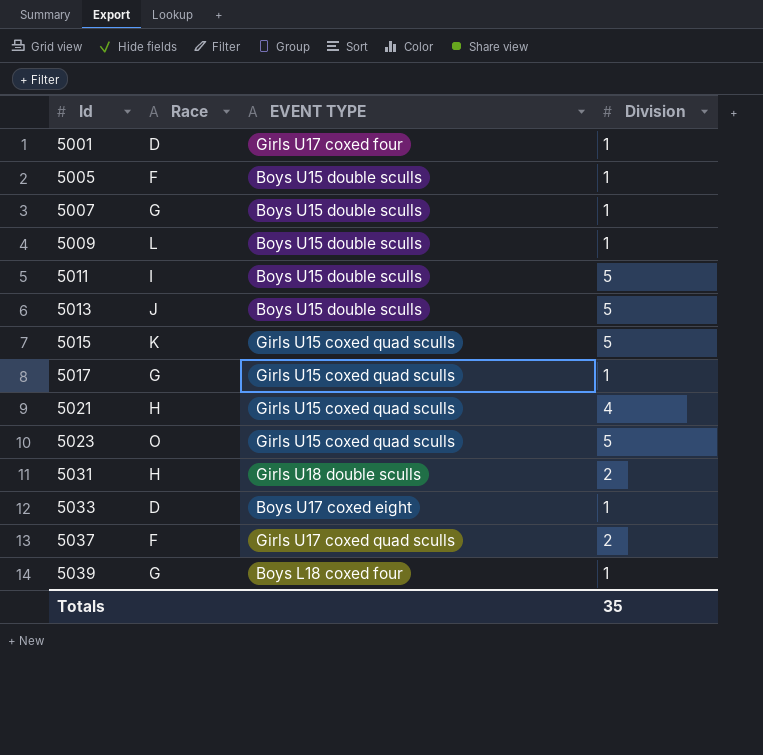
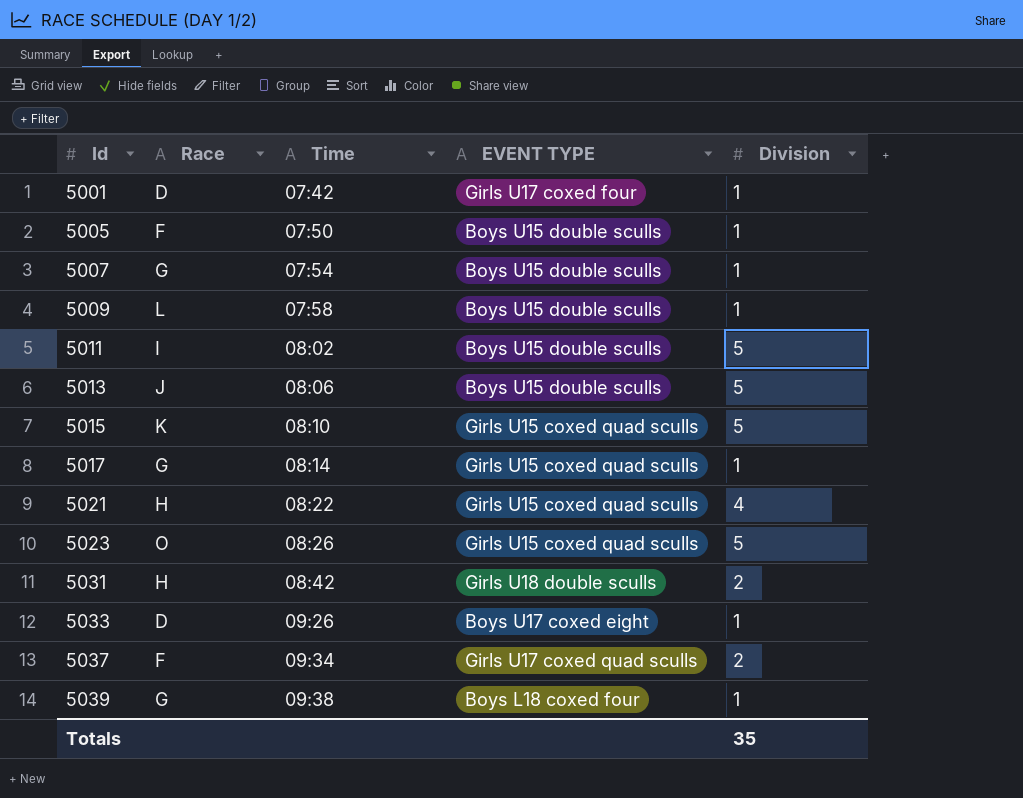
column Time | position: none -> 3

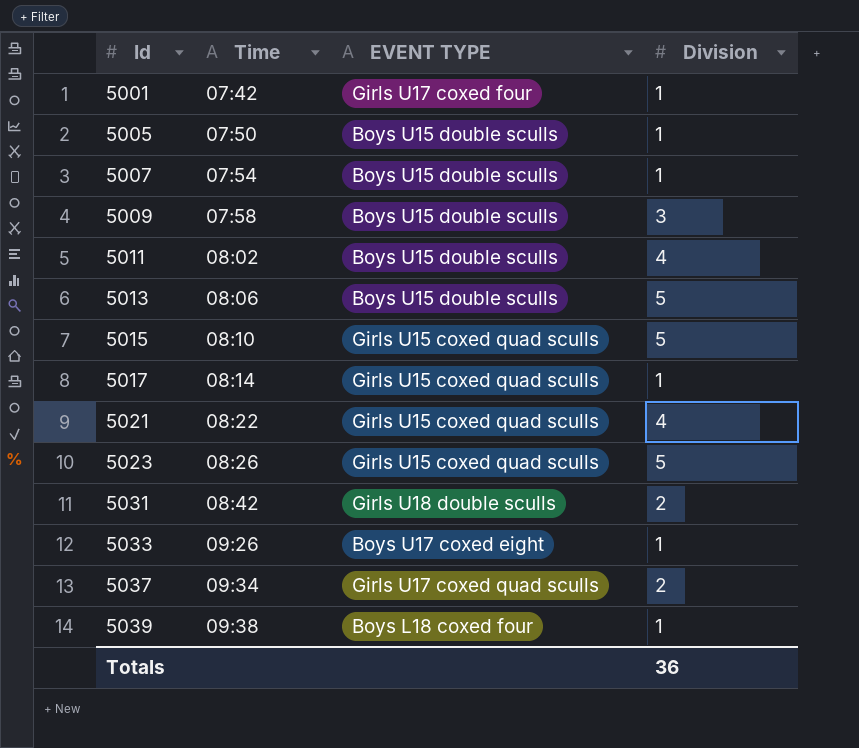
column Race | position: 2 -> none
5009 | Division: 1 -> 3
5011 | Division: 5 -> 4
Totals | Division: 35 -> 36

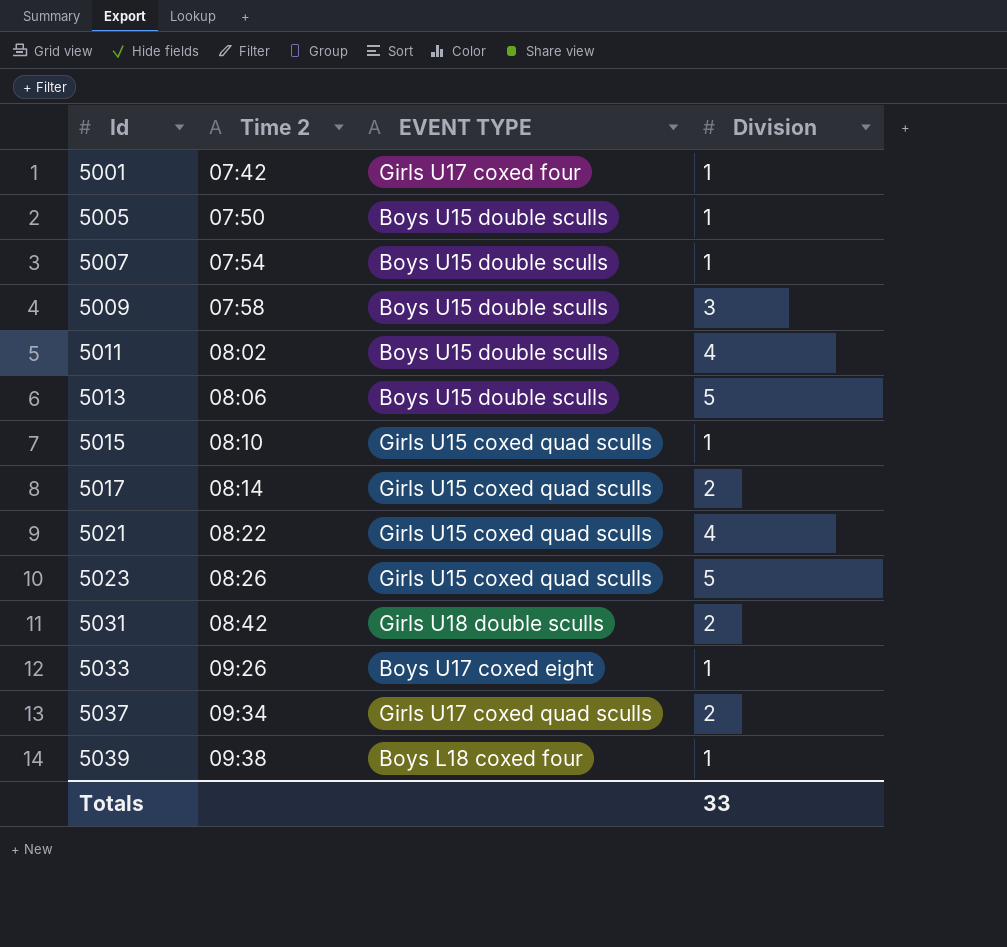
column name: Time -> Time 2
5015 | Division: 5 -> 1
5017 | Division: 1 -> 2
Totals | Division: 36 -> 33

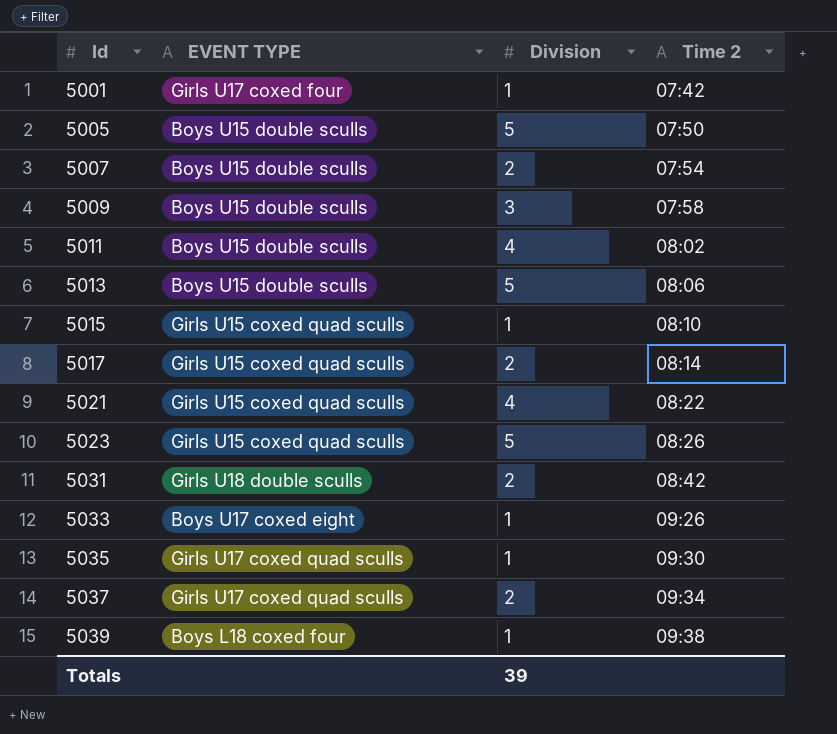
column Time 2 | position: 2 -> 4
5005 | Division: 1 -> 5
5007 | Division: 1 -> 2
row 5035: none -> Girls U17 coxed quad sculls | 1 | 09:30
Totals | Division: 33 -> 39

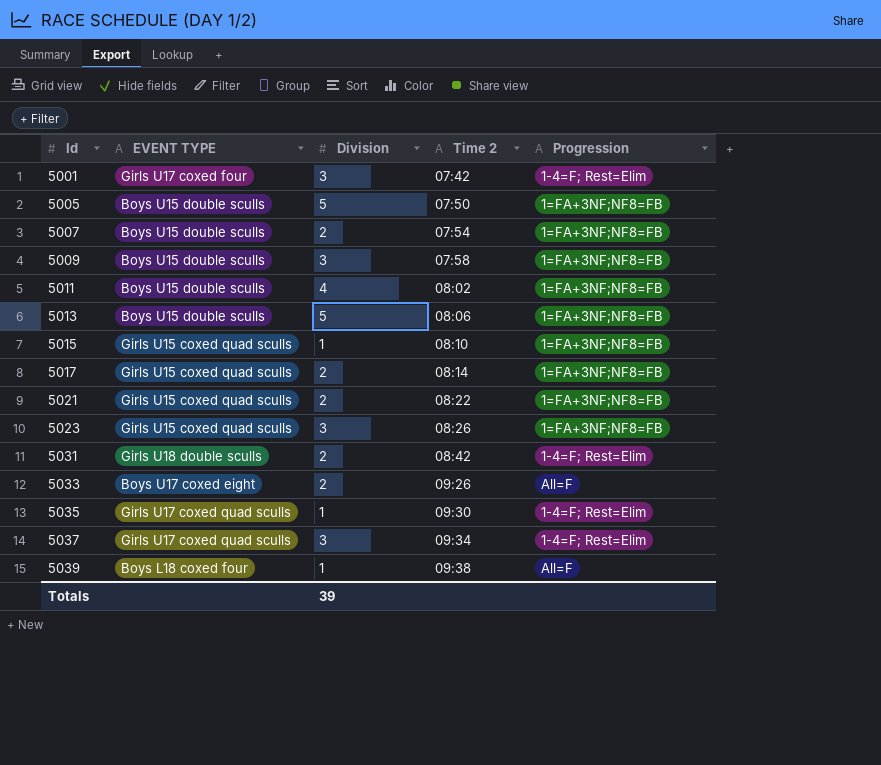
column Progression | position: none -> 5
5001 | Division: 1 -> 3
5021 | Division: 4 -> 2
5023 | Division: 5 -> 3
5033 | Division: 1 -> 2
5037 | Division: 2 -> 3

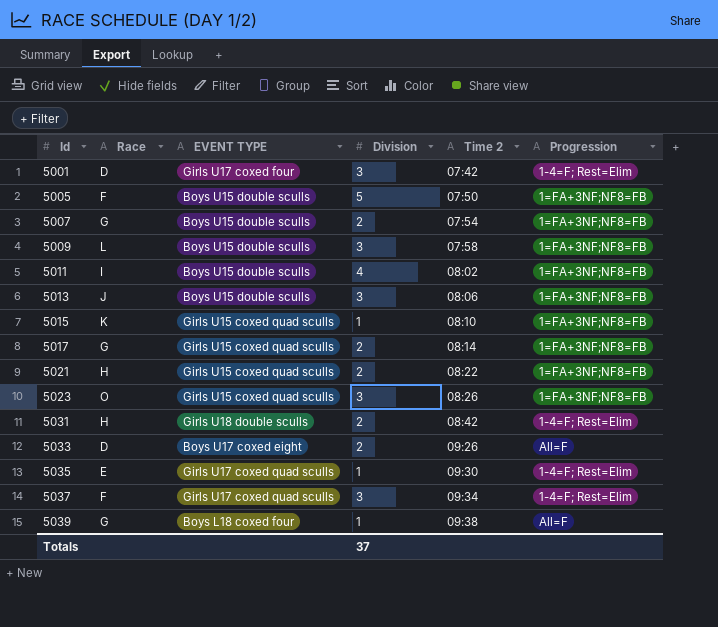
column Race | position: none -> 2
5013 | Division: 5 -> 3
Totals | Division: 39 -> 37

